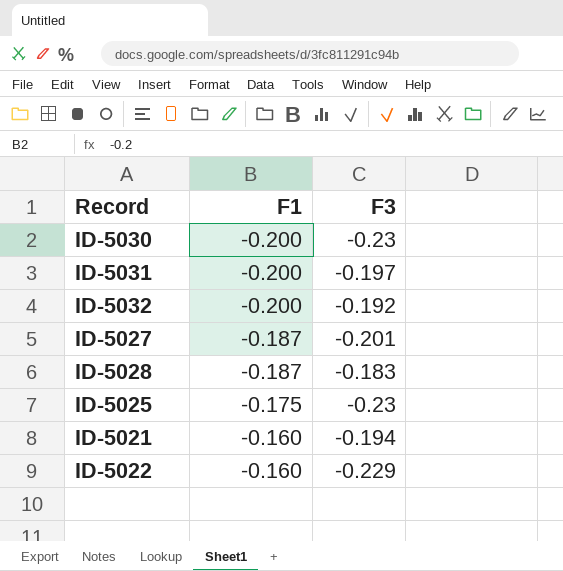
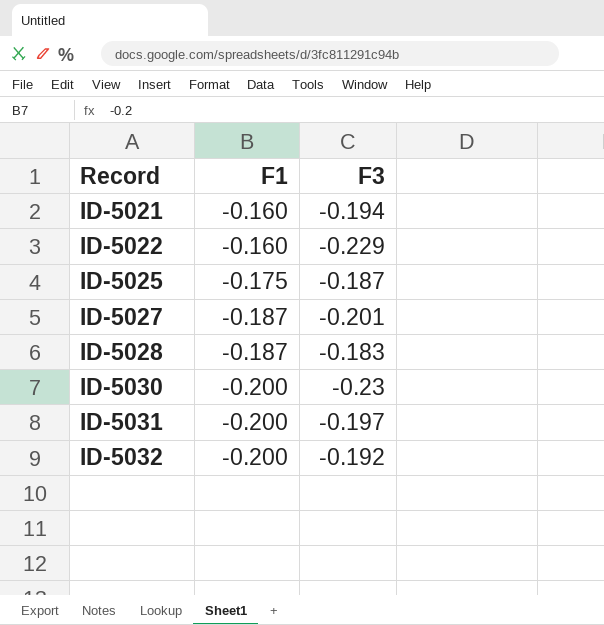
row order: F1 ascending -> Record ascending
ID-5025 | F3: -0.23 -> -0.187

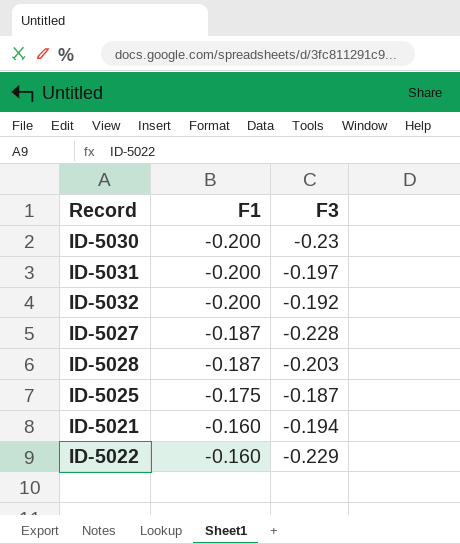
row order: Record ascending -> F1 ascending
ID-5027 | F3: -0.201 -> -0.228
ID-5028 | F3: -0.183 -> -0.203

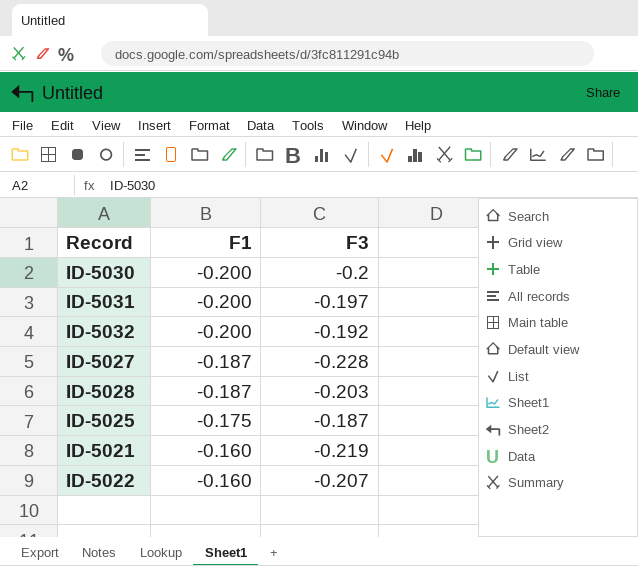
ID-5030 | F3: -0.23 -> -0.2
ID-5021 | F3: -0.194 -> -0.219
ID-5022 | F3: -0.229 -> -0.207

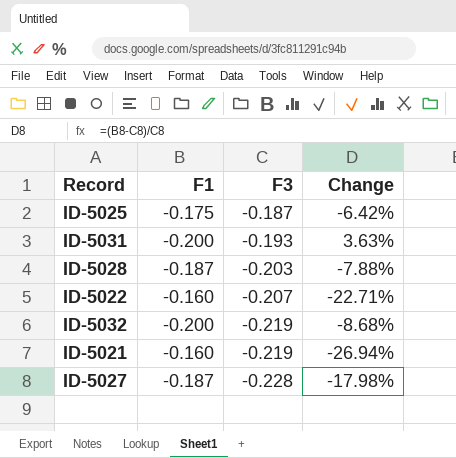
row order: F1 ascending -> F3 descending
column Change | formula: none -> ([F1] - [F3]) / [F3]
row ID-5030: -0.200 | -0.2 -> none
ID-5031 | F3: -0.197 -> -0.193
ID-5032 | F3: -0.192 -> -0.219

